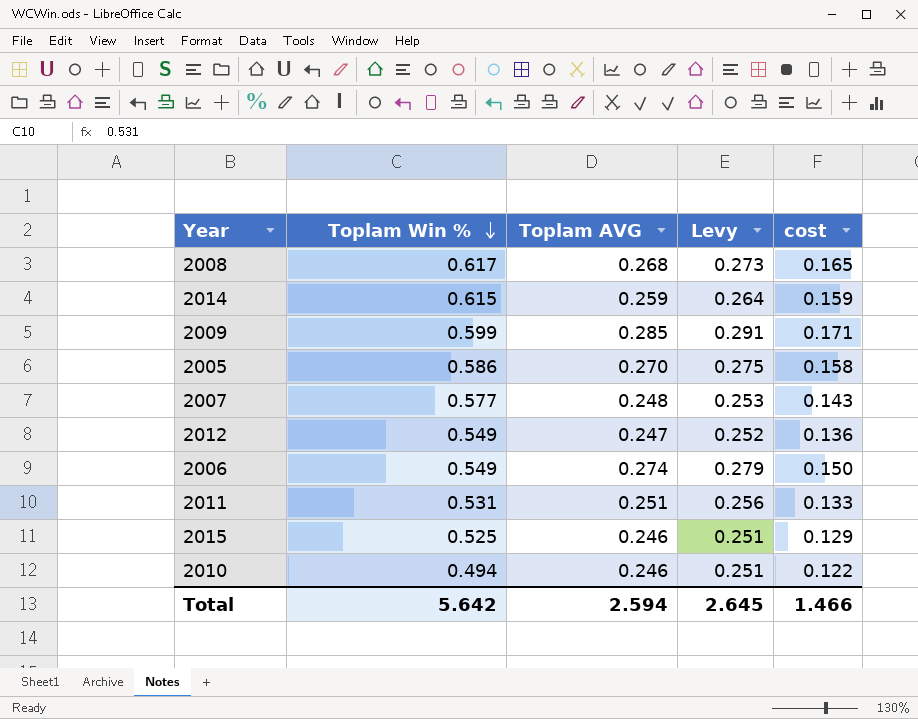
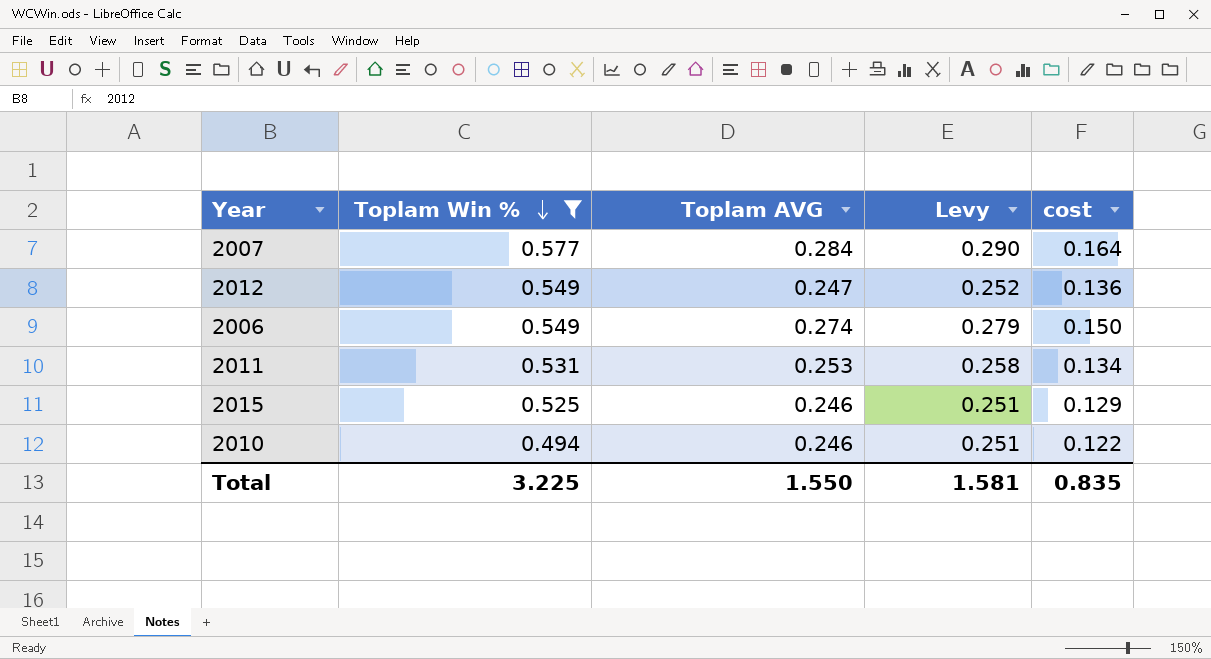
filter: none -> Toplam Win % <= 0.577
2007 | Toplam AVG: 0.248 -> 0.284
2007 | Levy: 0.253 -> 0.290
2007 | cost: 0.143 -> 0.164
2011 | Toplam AVG: 0.251 -> 0.253
2011 | Levy: 0.256 -> 0.258
2011 | cost: 0.133 -> 0.134
Total | Toplam Win %: 5.642 -> 3.225
Total | Toplam AVG: 2.594 -> 1.550
Total | Levy: 2.645 -> 1.581
Total | cost: 1.466 -> 0.835

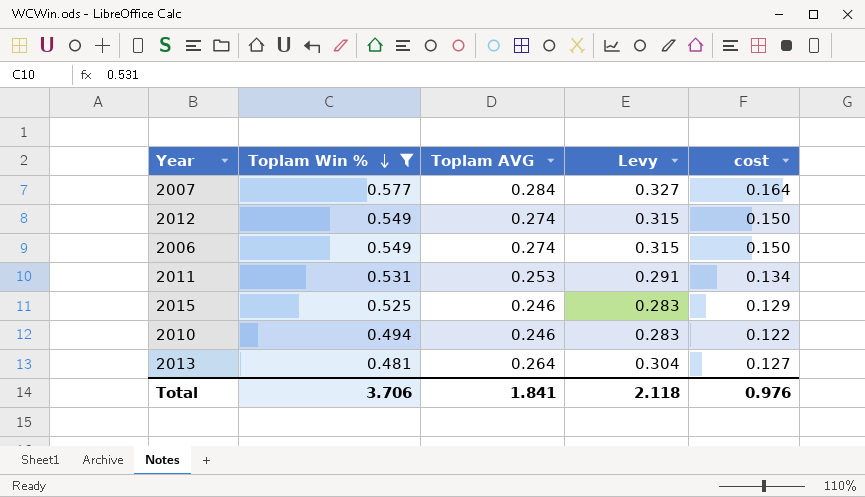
column Levy | formula: [Toplam AVG] * 1.02 -> [Toplam AVG] * 1.15
2012 | Toplam AVG: 0.247 -> 0.274
2012 | cost: 0.136 -> 0.150
row 2013: none -> 0.481 | 0.264 | 0.304 | 0.127
Total | Toplam Win %: 3.225 -> 3.706
Total | Toplam AVG: 1.550 -> 1.841
Total | Levy: 1.581 -> 2.118
Total | cost: 0.835 -> 0.976

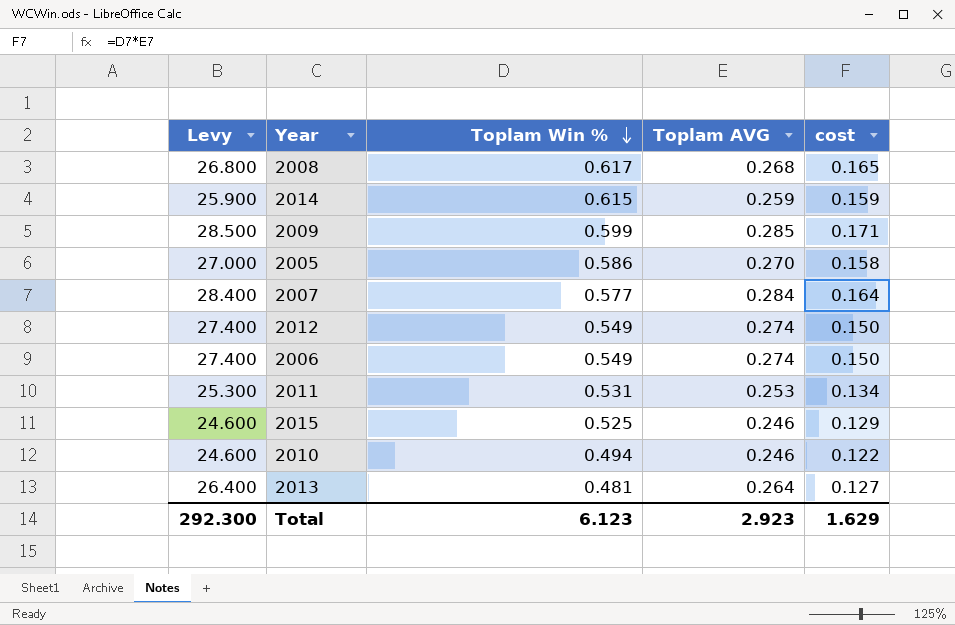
filter: Toplam Win % <= 0.577 -> none
column Levy | formula: [Toplam AVG] * 1.15 -> [Toplam AVG] * 100
column Levy | position: 4 -> 1
Total | Levy: 2.118 -> 292.300
Total | Toplam Win %: 3.706 -> 6.123
Total | Toplam AVG: 1.841 -> 2.923
Total | cost: 0.976 -> 1.629

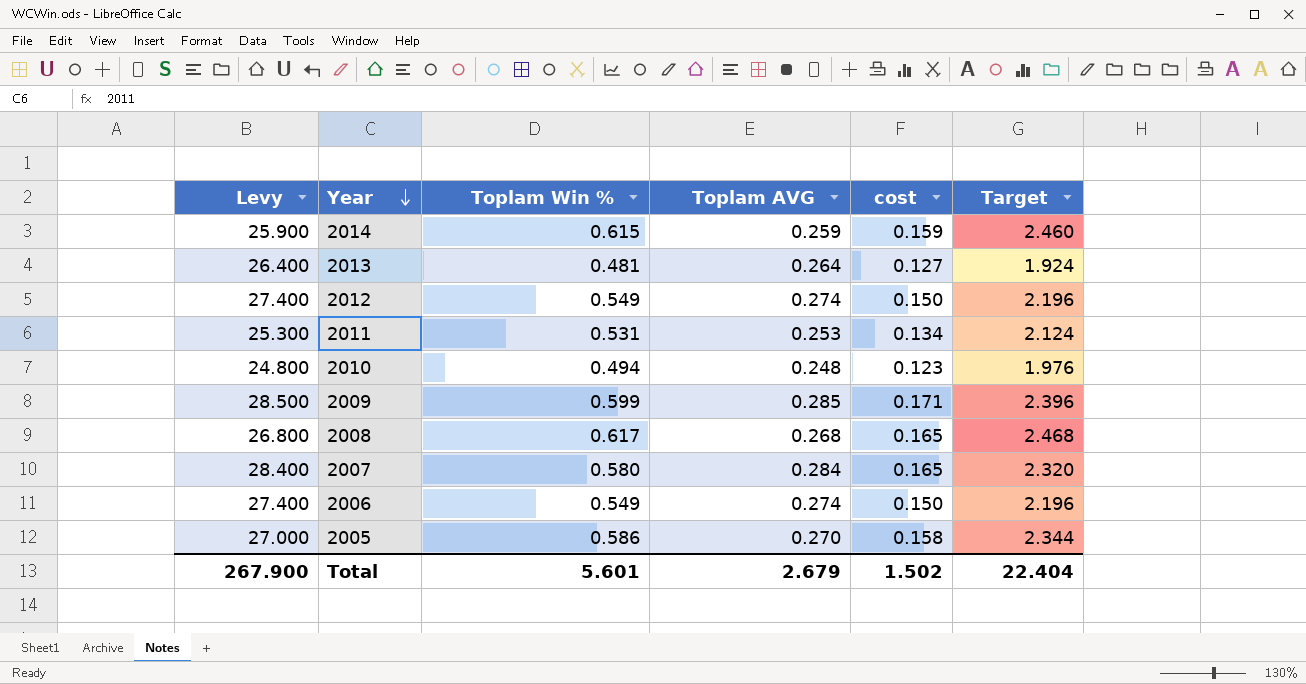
row order: Toplam Win % descending -> Year descending
column Target | formula: none -> [Toplam Win %] * 4
row 2015: 24.600 | 0.525 | 0.246 | 0.129 -> none
2010 | Levy: 24.600 -> 24.800
2010 | Toplam AVG: 0.246 -> 0.248
2010 | cost: 0.122 -> 0.123
2007 | Toplam Win %: 0.577 -> 0.580
2007 | cost: 0.164 -> 0.165
Total | Levy: 292.300 -> 267.900
Total | Toplam Win %: 6.123 -> 5.601
Total | Toplam AVG: 2.923 -> 2.679
Total | cost: 1.629 -> 1.502

